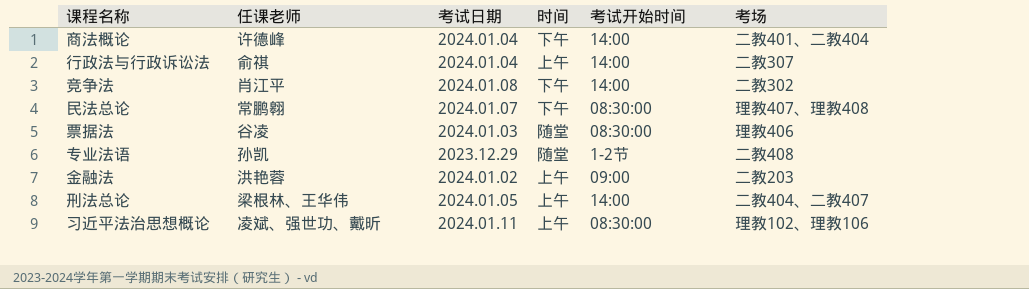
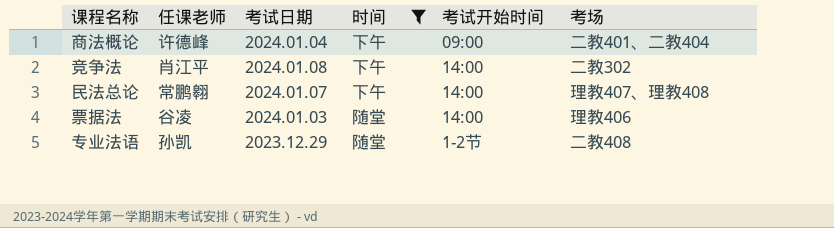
filter: none -> 时间 != 上午
商法概论 | 考试开始时间: 14:00 -> 09:00
民法总论 | 考试开始时间: 08:30:00 -> 14:00
票据法 | 考试开始时间: 08:30:00 -> 14:00

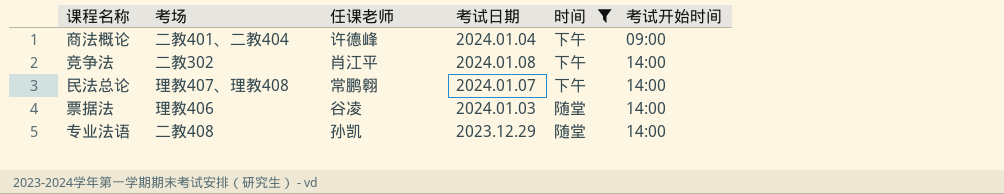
column 考场 | position: 6 -> 2
专业法语 | 考试开始时间: 1-2节 -> 14:00

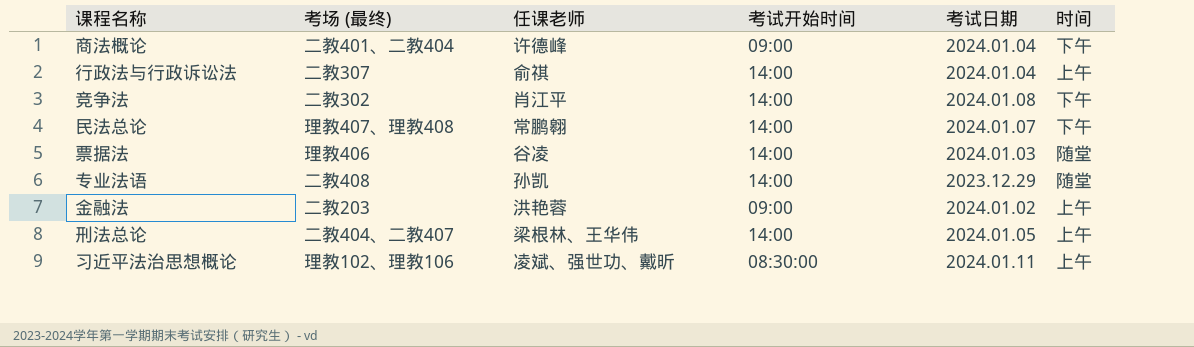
filter: 时间 != 上午 -> none
column name: 考场 -> 考场 (最终)
column 考试开始时间 | position: 6 -> 4

